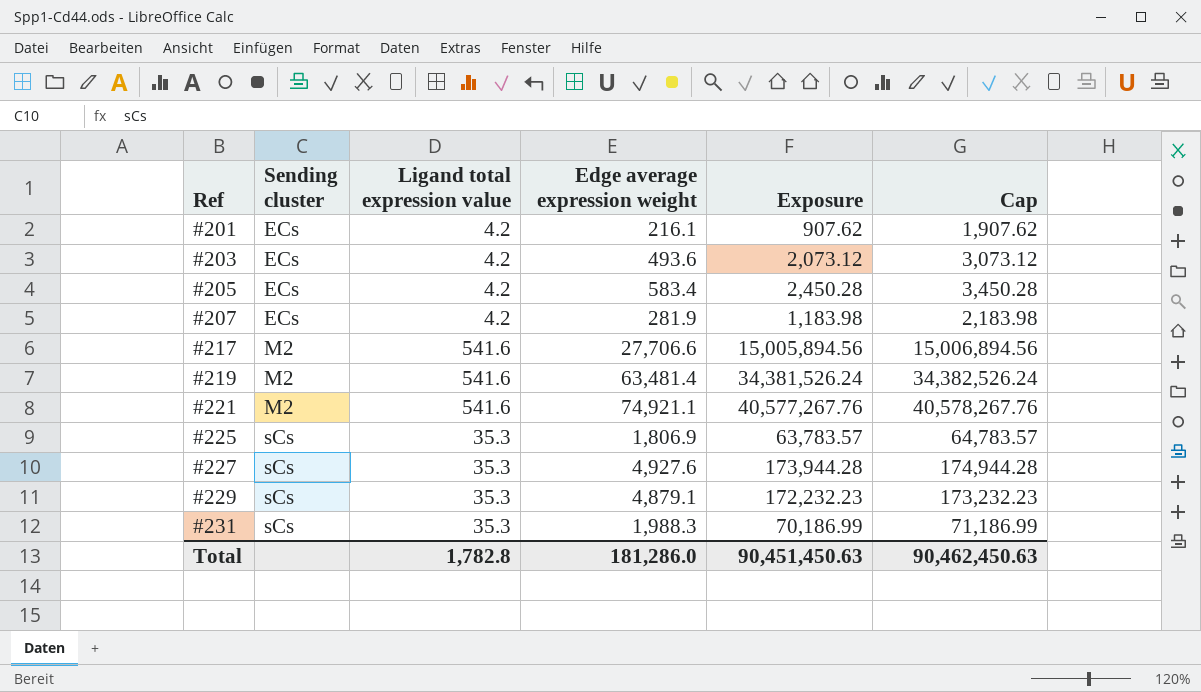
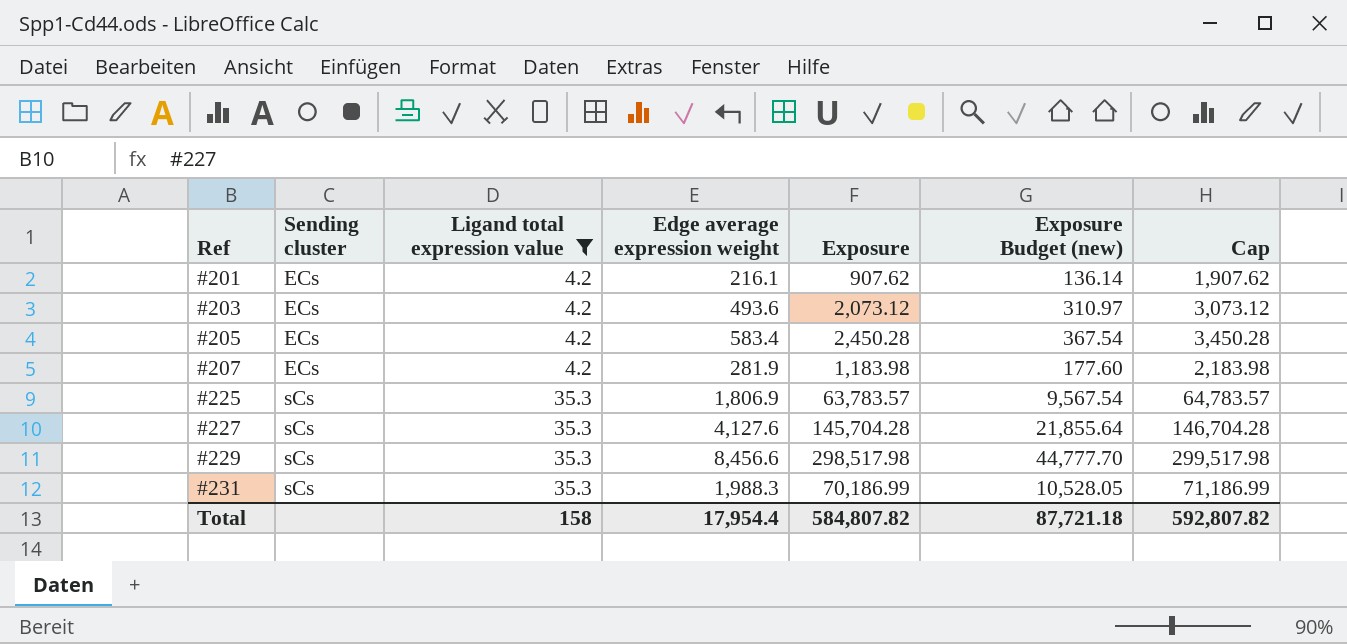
filter: none -> Ligand total expression value != 541.6
column Exposure Budget (new) | formula: none -> [Exposure] * 0.15
#227 | Edge average expression weight: 4,927.6 -> 4,127.6
#227 | Exposure: 173,944.28 -> 145,704.28
#227 | Cap: 174,944.28 -> 146,704.28
#229 | Edge average expression weight: 4,879.1 -> 8,456.6
#229 | Exposure: 172,232.23 -> 298,517.98
#229 | Cap: 173,232.23 -> 299,517.98
Total | Ligand total expression value: 1,782.8 -> 158
Total | Edge average expression weight: 181,286.0 -> 17,954.4
Total | Exposure: 90,451,450.63 -> 584,807.82
Total | Cap: 90,462,450.63 -> 592,807.82

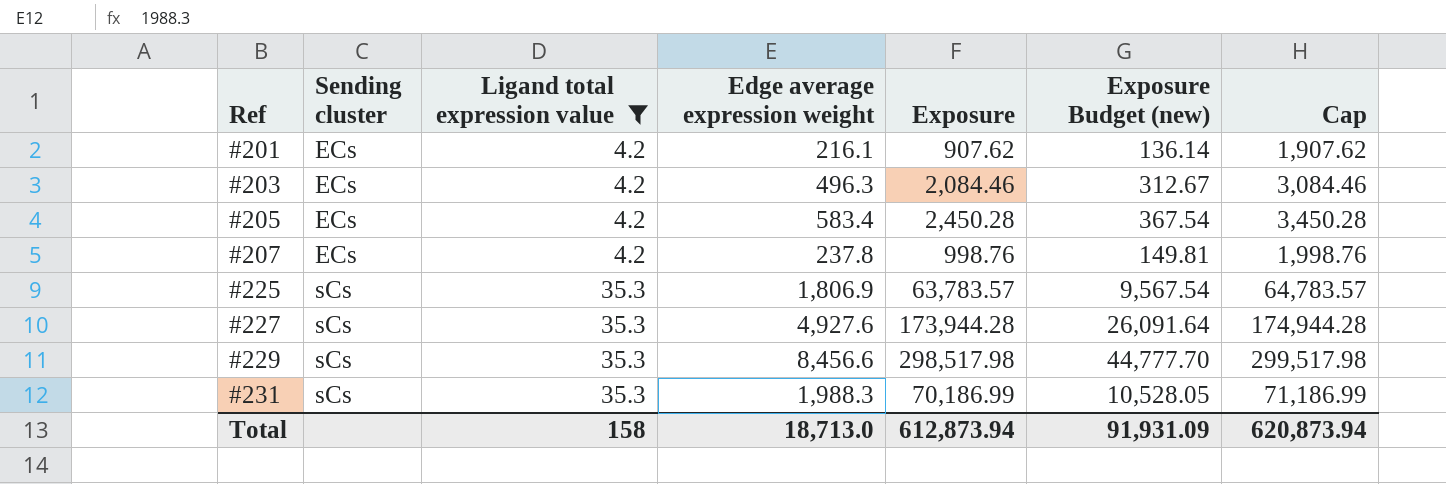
#203 | Edge average expression weight: 493.6 -> 496.3
#203 | Exposure: 2,073.12 -> 2,084.46
#203 | Exposure Budget (new): 310.97 -> 312.67
#203 | Cap: 3,073.12 -> 3,084.46
#207 | Edge average expression weight: 281.9 -> 237.8
#207 | Exposure: 1,183.98 -> 998.76
#207 | Exposure Budget (new): 177.60 -> 149.81
#207 | Cap: 2,183.98 -> 1,998.76
#227 | Edge average expression weight: 4,127.6 -> 4,927.6
#227 | Exposure: 145,704.28 -> 173,944.28
#227 | Exposure Budget (new): 21,855.64 -> 26,091.64
#227 | Cap: 146,704.28 -> 174,944.28
Total | Edge average expression weight: 17,954.4 -> 18,713.0
Total | Exposure: 584,807.82 -> 612,873.94
Total | Exposure Budget (new): 87,721.18 -> 91,931.09
Total | Cap: 592,807.82 -> 620,873.94

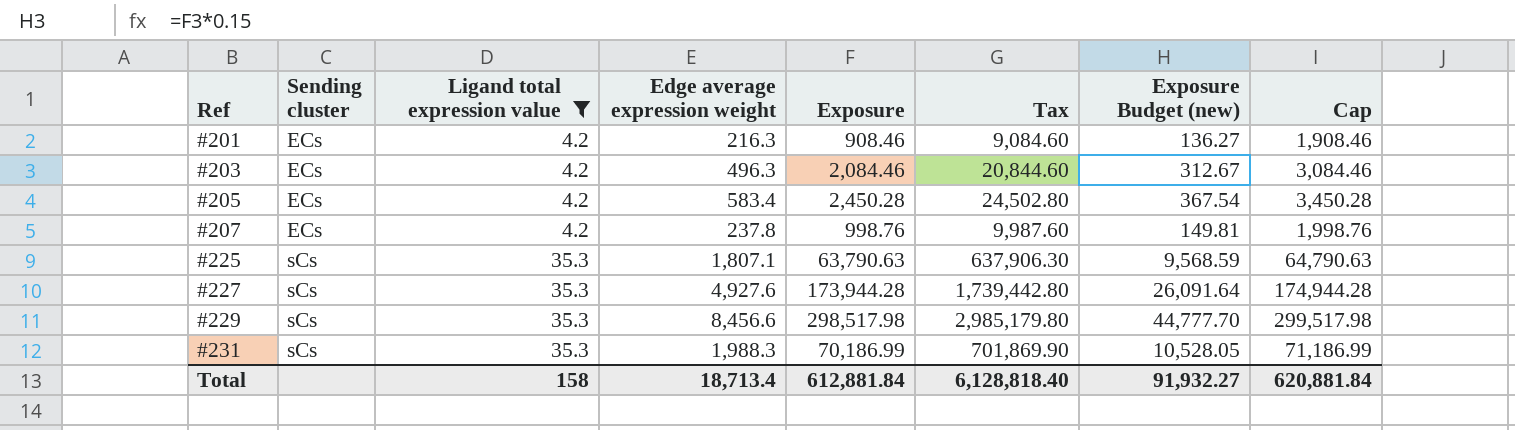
column Tax | formula: none -> [Exposure] * 10
#201 | Edge average expression weight: 216.1 -> 216.3
#201 | Exposure: 907.62 -> 908.46
#201 | Exposure Budget (new): 136.14 -> 136.27
#201 | Cap: 1,907.62 -> 1,908.46
#225 | Edge average expression weight: 1,806.9 -> 1,807.1
#225 | Exposure: 63,783.57 -> 63,790.63
#225 | Exposure Budget (new): 9,567.54 -> 9,568.59
#225 | Cap: 64,783.57 -> 64,790.63
Total | Edge average expression weight: 18,713.0 -> 18,713.4
Total | Exposure: 612,873.94 -> 612,881.84
Total | Exposure Budget (new): 91,931.09 -> 91,932.27
Total | Cap: 620,873.94 -> 620,881.84

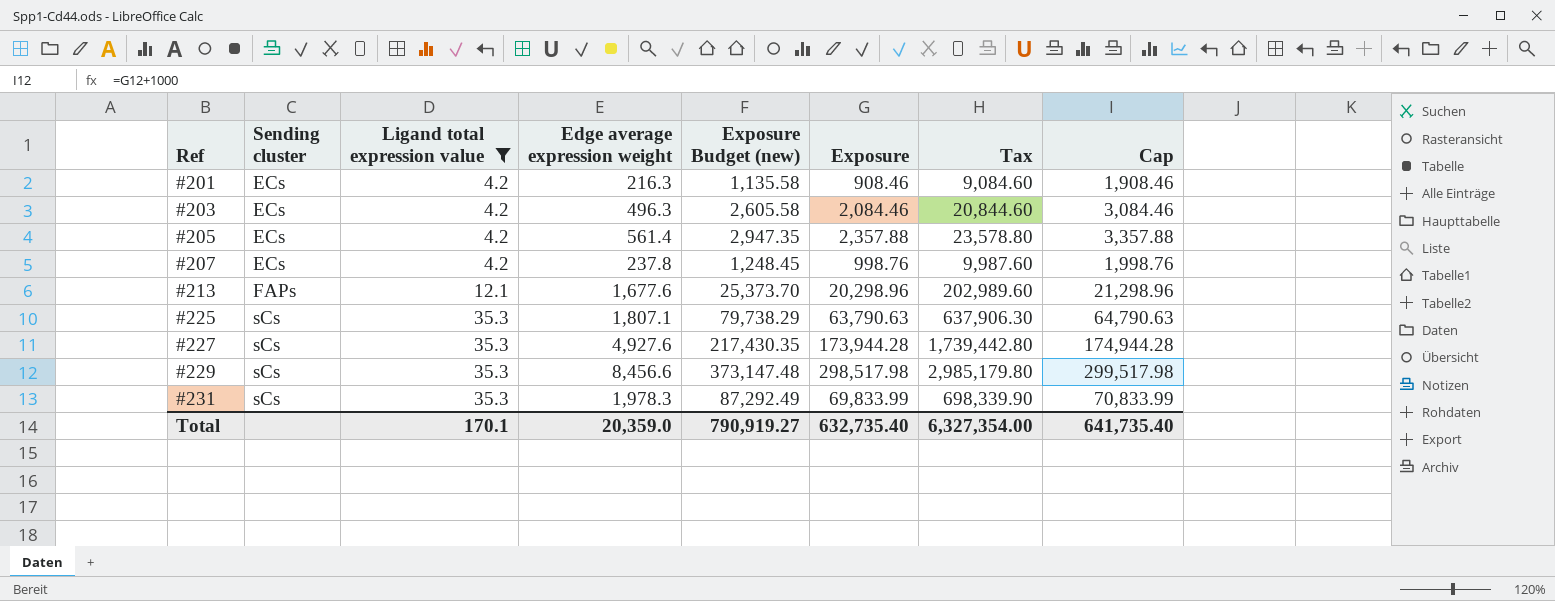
column Exposure Budget (new) | formula: [Exposure] * 0.15 -> [Exposure] * 1.25
column Exposure Budget (new) | position: 7 -> 5
#205 | Edge average expression weight: 583.4 -> 561.4
#205 | Exposure: 2,450.28 -> 2,357.88
#205 | Tax: 24,502.80 -> 23,578.80
#205 | Cap: 3,450.28 -> 3,357.88
row #213: none -> FAPs | 12.1 | 1,677.6 | 25,373.70 | 20,298.96 | 202,989.60 | 21,298.96
#231 | Edge average expression weight: 1,988.3 -> 1,978.3
#231 | Exposure: 70,186.99 -> 69,833.99
#231 | Tax: 701,869.90 -> 698,339.90
#231 | Cap: 71,186.99 -> 70,833.99
Total | Ligand total expression value: 158 -> 170.1
Total | Edge average expression weight: 18,713.4 -> 20,359.0
Total | Exposure Budget (new): 91,932.27 -> 790,919.27
Total | Exposure: 612,881.84 -> 632,735.40
Total | Tax: 6,128,818.40 -> 6,327,354.00
Total | Cap: 620,881.84 -> 641,735.40

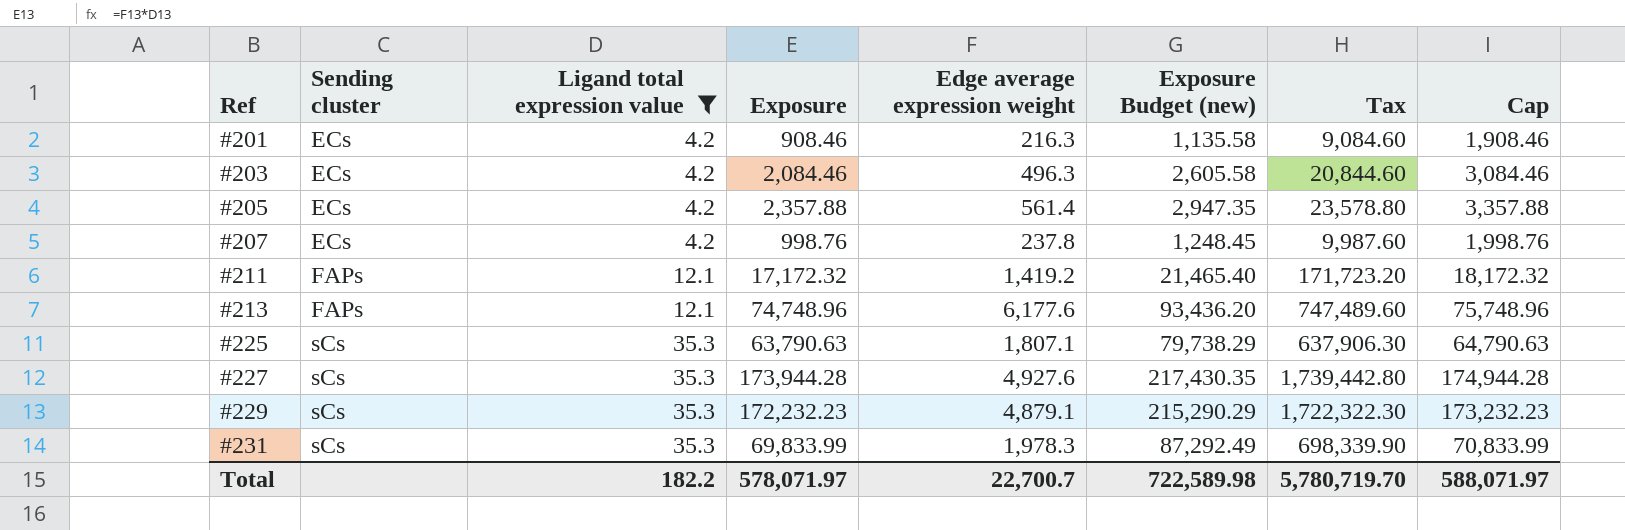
column Exposure | position: 6 -> 4
row #211: none -> FAPs | 12.1 | 17,172.32 | 1,419.2 | 21,465.40 | 171,723.20 | 18,172.32
#213 | Exposure: 20,298.96 -> 74,748.96
#213 | Edge average expression weight: 1,677.6 -> 6,177.6
#213 | Exposure Budget (new): 25,373.70 -> 93,436.20
#213 | Tax: 202,989.60 -> 747,489.60
#213 | Cap: 21,298.96 -> 75,748.96
#229 | Exposure: 298,517.98 -> 172,232.23
#229 | Edge average expression weight: 8,456.6 -> 4,879.1
#229 | Exposure Budget (new): 373,147.48 -> 215,290.29
#229 | Tax: 2,985,179.80 -> 1,722,322.30
#229 | Cap: 299,517.98 -> 173,232.23
Total | Ligand total expression value: 170.1 -> 182.2
Total | Exposure: 632,735.40 -> 578,071.97
Total | Edge average expression weight: 20,359.0 -> 22,700.7
Total | Exposure Budget (new): 790,919.27 -> 722,589.98
Total | Tax: 6,327,354.00 -> 5,780,719.70
Total | Cap: 641,735.40 -> 588,071.97

